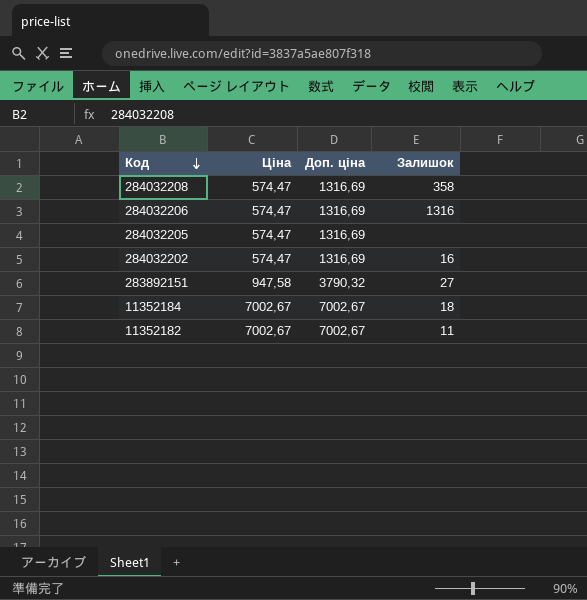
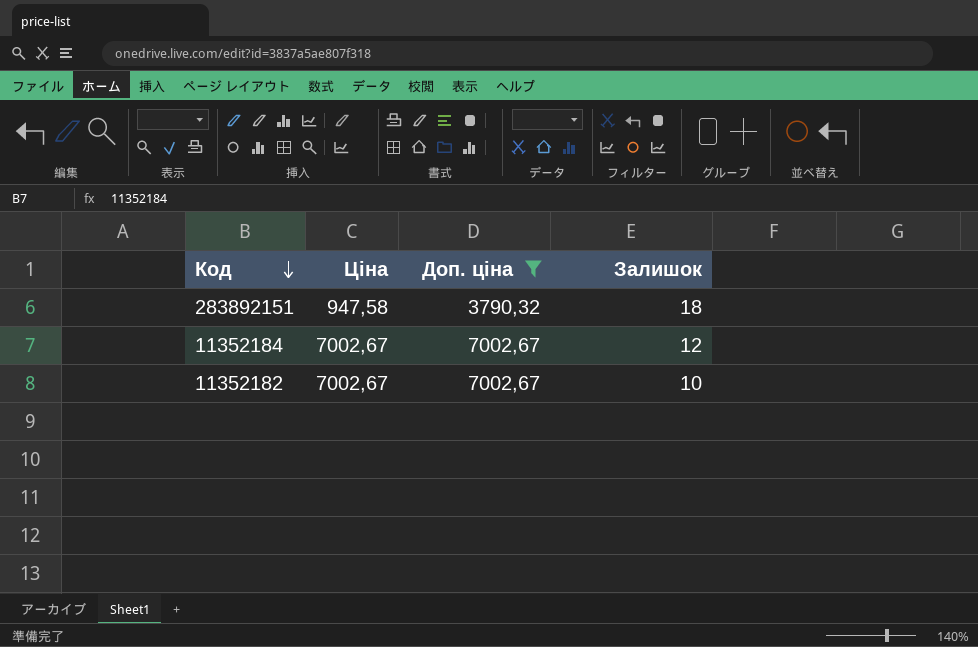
filter: none -> Доп. ціна != 1316,69
283892151 | Залишок: 27 -> 18
11352184 | Залишок: 18 -> 12
11352182 | Залишок: 11 -> 10

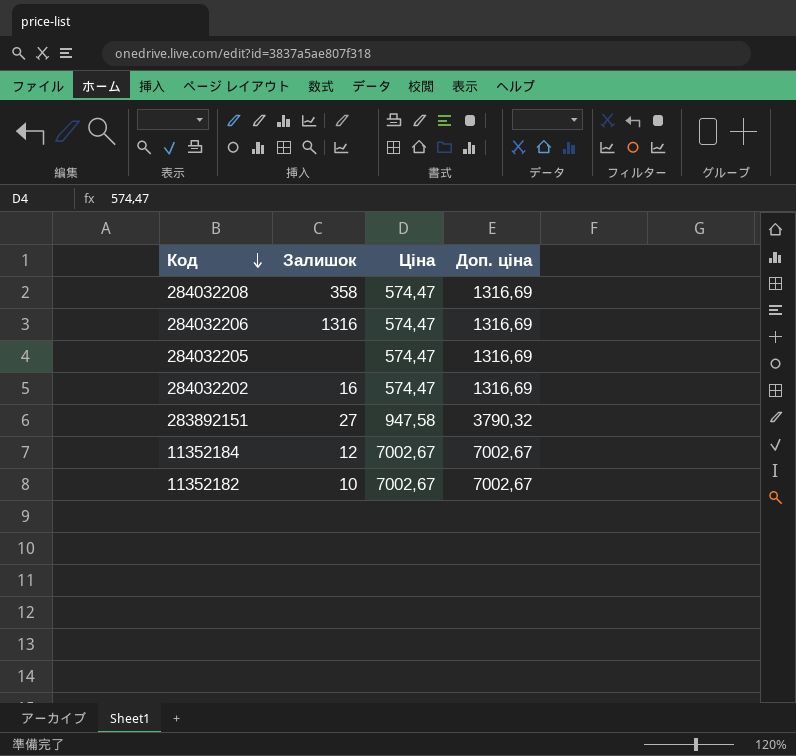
filter: Доп. ціна != 1316,69 -> none
column Залишок | position: 4 -> 2
283892151 | Залишок: 18 -> 27

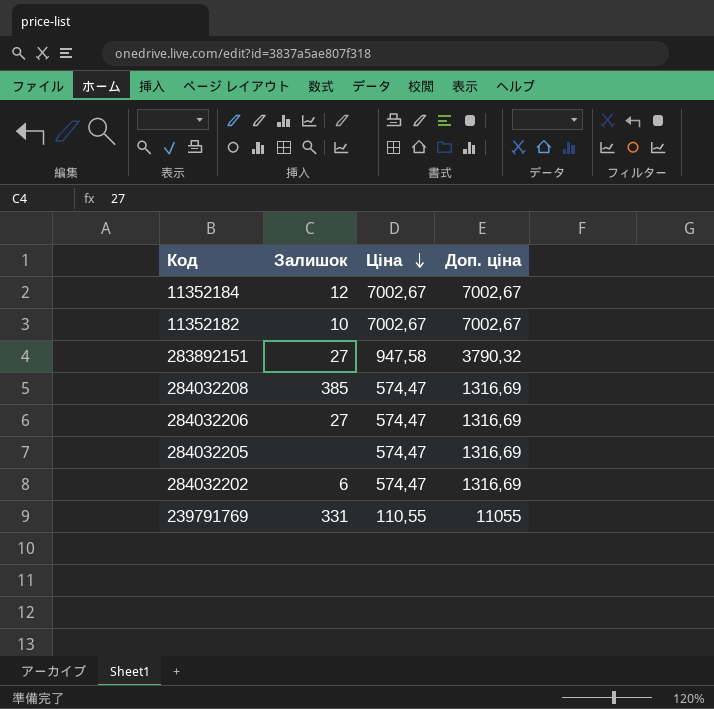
row order: Код descending -> Ціна descending
284032208 | Залишок: 358 -> 385
284032206 | Залишок: 1316 -> 27
284032202 | Залишок: 16 -> 6
row 239791769: none -> 331 | 110,55 | 11055

